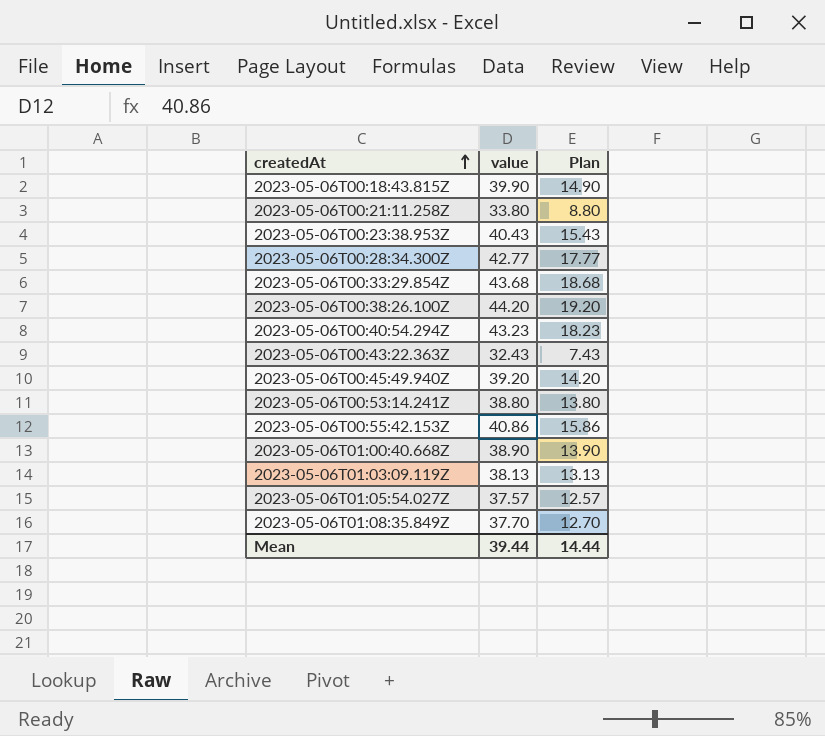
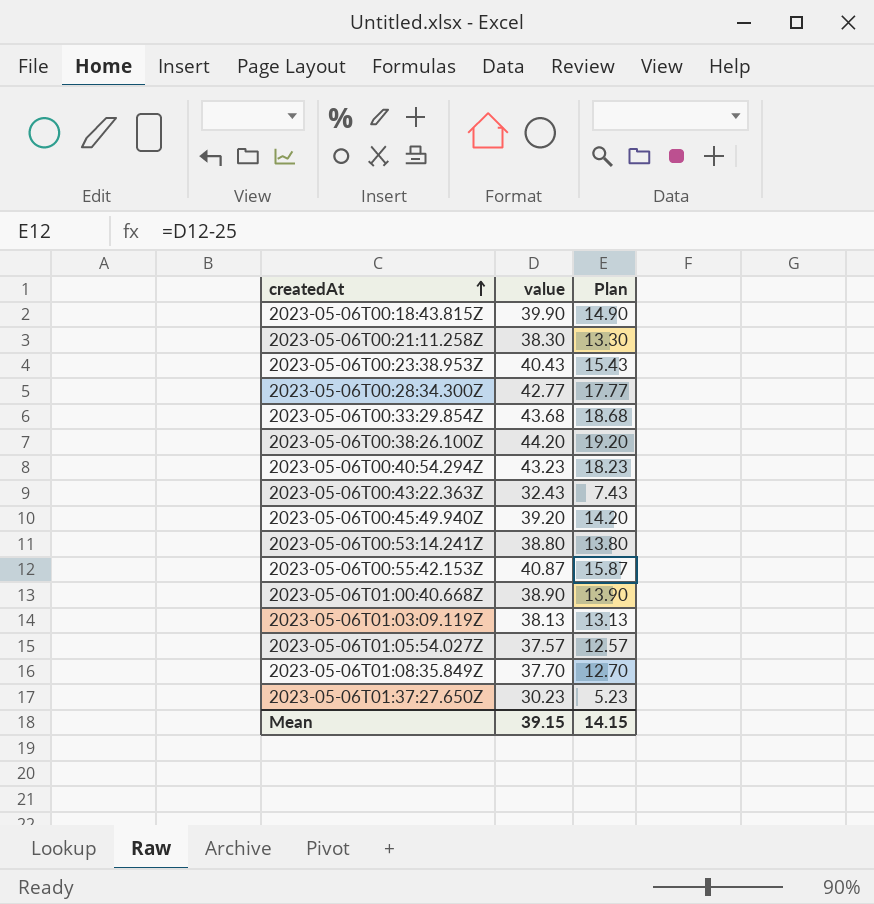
2023-05-06T00:21:11.258Z | value: 33.80 -> 38.30
2023-05-06T00:21:11.258Z | Plan: 8.80 -> 13.30
2023-05-06T00:55:42.153Z | value: 40.86 -> 40.87
2023-05-06T00:55:42.153Z | Plan: 15.86 -> 15.87
row 2023-05-06T01:37:27.650Z: none -> 30.23 | 5.23
Mean | value: 39.44 -> 39.15
Mean | Plan: 14.44 -> 14.15

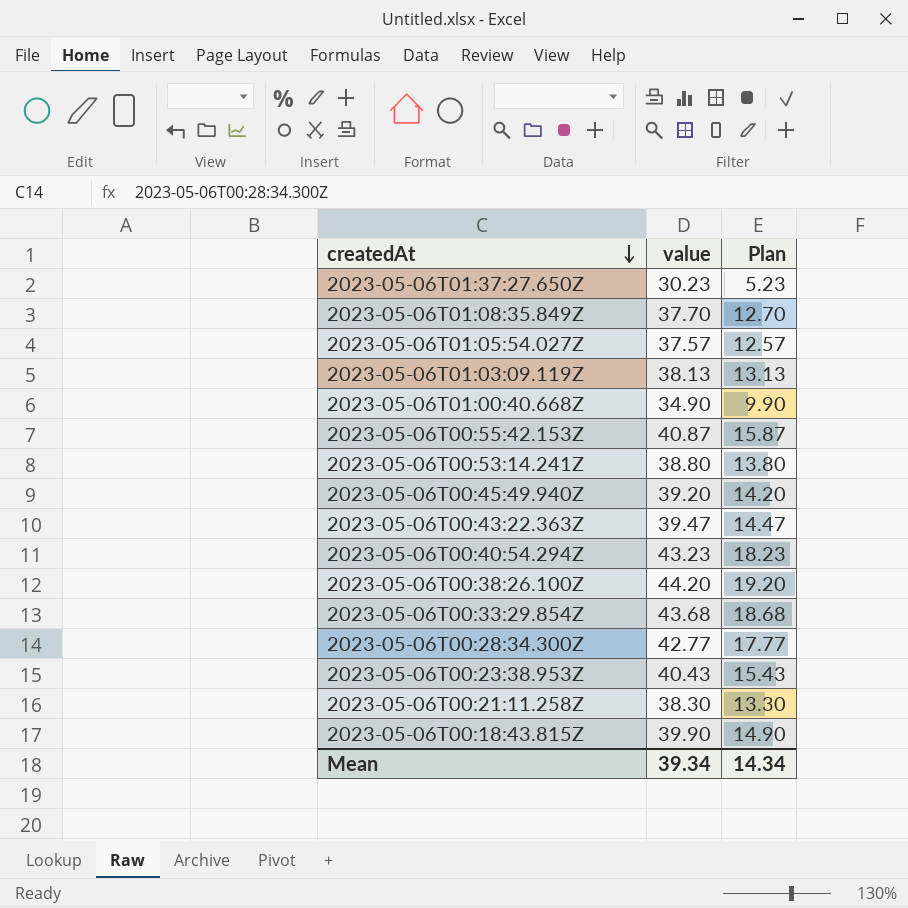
row order: createdAt ascending -> createdAt descending
2023-05-06T01:00:40.668Z | value: 38.90 -> 34.90
2023-05-06T01:00:40.668Z | Plan: 13.90 -> 9.90
2023-05-06T00:43:22.363Z | value: 32.43 -> 39.47
2023-05-06T00:43:22.363Z | Plan: 7.43 -> 14.47
Mean | value: 39.15 -> 39.34
Mean | Plan: 14.15 -> 14.34

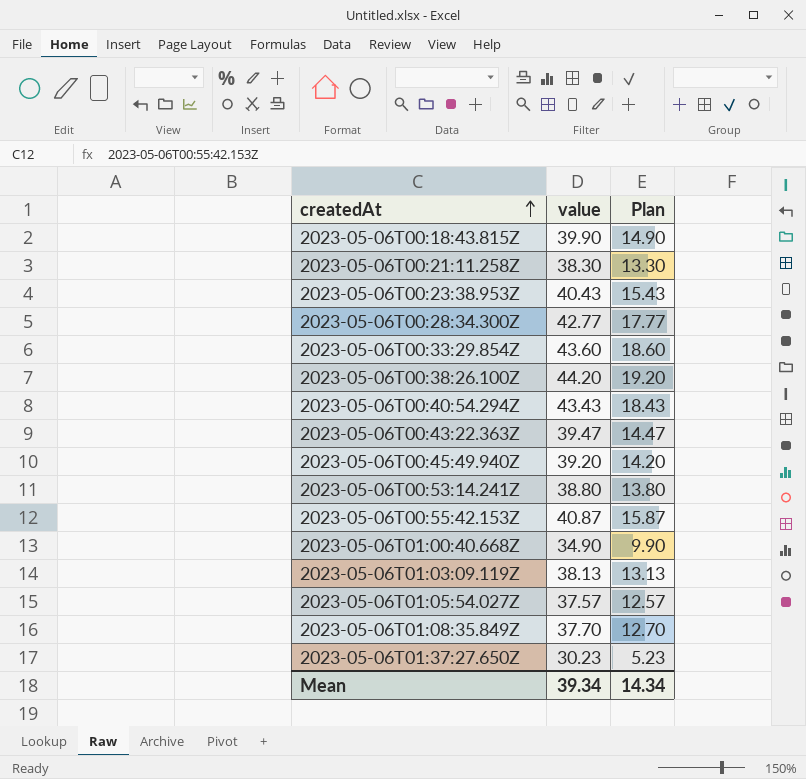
row order: createdAt descending -> createdAt ascending
2023-05-06T00:33:29.854Z | value: 43.68 -> 43.60
2023-05-06T00:33:29.854Z | Plan: 18.68 -> 18.60
2023-05-06T00:40:54.294Z | value: 43.23 -> 43.43
2023-05-06T00:40:54.294Z | Plan: 18.23 -> 18.43

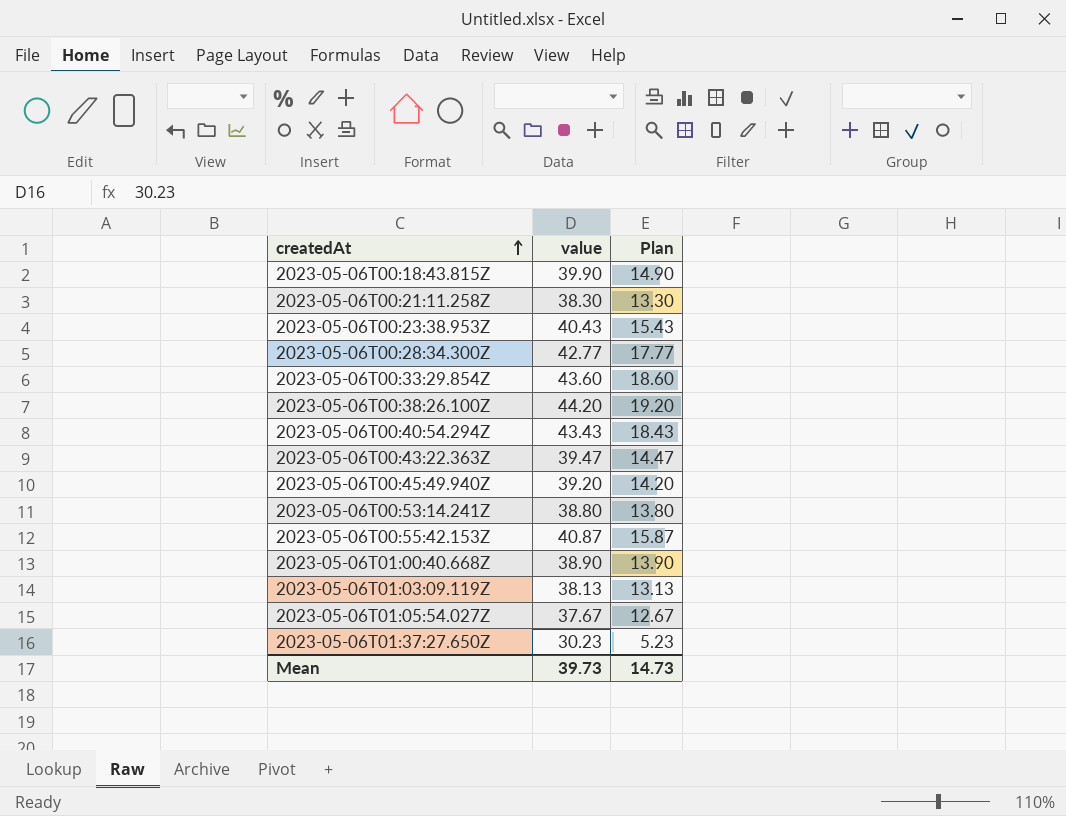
row 2023-05-06T01:08:35.849Z: 37.70 | 12.70 -> none
2023-05-06T01:00:40.668Z | value: 34.90 -> 38.90
2023-05-06T01:00:40.668Z | Plan: 9.90 -> 13.90
2023-05-06T01:05:54.027Z | value: 37.57 -> 37.67
2023-05-06T01:05:54.027Z | Plan: 12.57 -> 12.67
Mean | value: 39.34 -> 39.73
Mean | Plan: 14.34 -> 14.73

